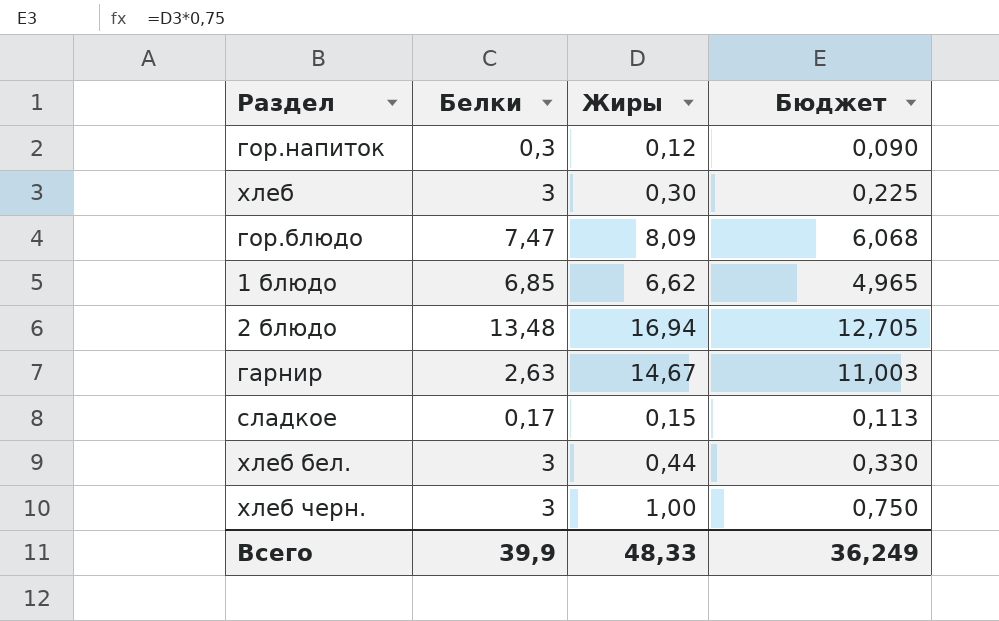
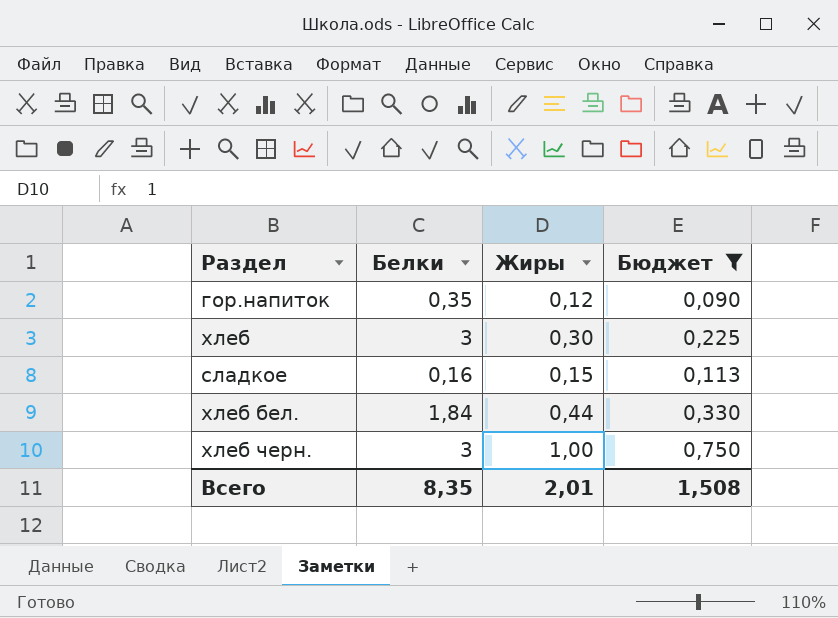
filter: none -> Бюджет <= 0,750
гор.напиток | Белки: 0,3 -> 0,35
сладкое | Белки: 0,17 -> 0,16
хлеб бел. | Белки: 3 -> 1,84
Всего | Белки: 39,9 -> 8,35
Всего | Жиры: 48,33 -> 2,01
Всего | Бюджет: 36,249 -> 1,508

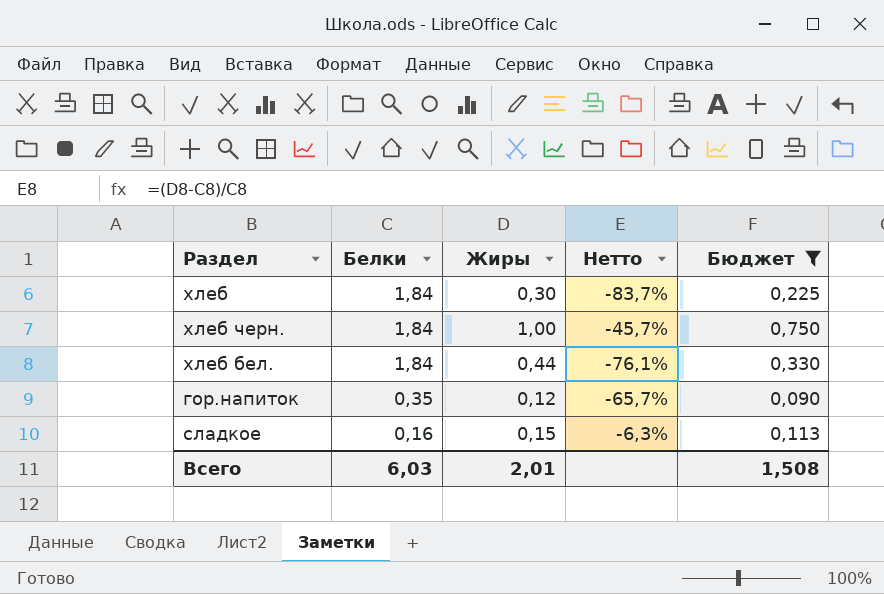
row order: none -> Белки descending
column Нетто | formula: none -> ([Жиры] - [Белки]) / [Белки]
хлеб | Белки: 3 -> 1,84
хлеб черн. | Белки: 3 -> 1,84
Всего | Белки: 8,35 -> 6,03

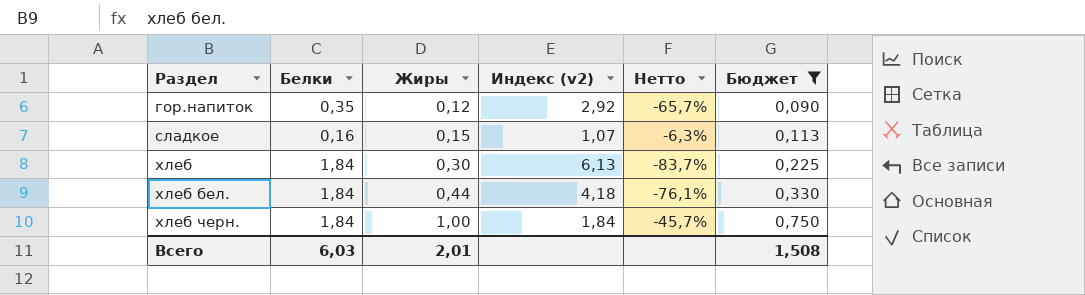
row order: Белки descending -> Раздел ascending
column Индекс (v2) | formula: none -> [Белки] / [Жиры]

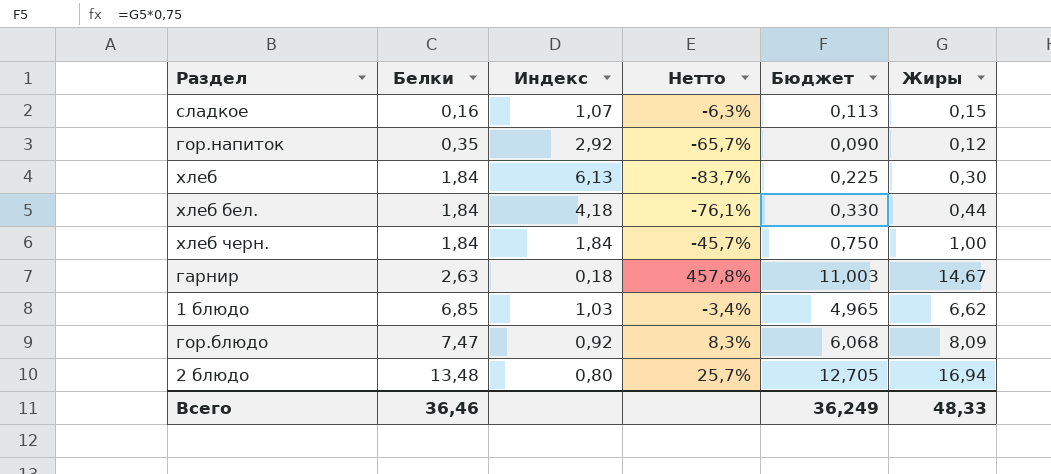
filter: Бюджет <= 0,750 -> none
row order: Раздел ascending -> Белки ascending
column name: Индекс (v2) -> Индекс
column Жиры | position: 3 -> 6
Всего | Белки: 6,03 -> 36,46
Всего | Бюджет: 1,508 -> 36,249
Всего | Жиры: 2,01 -> 48,33

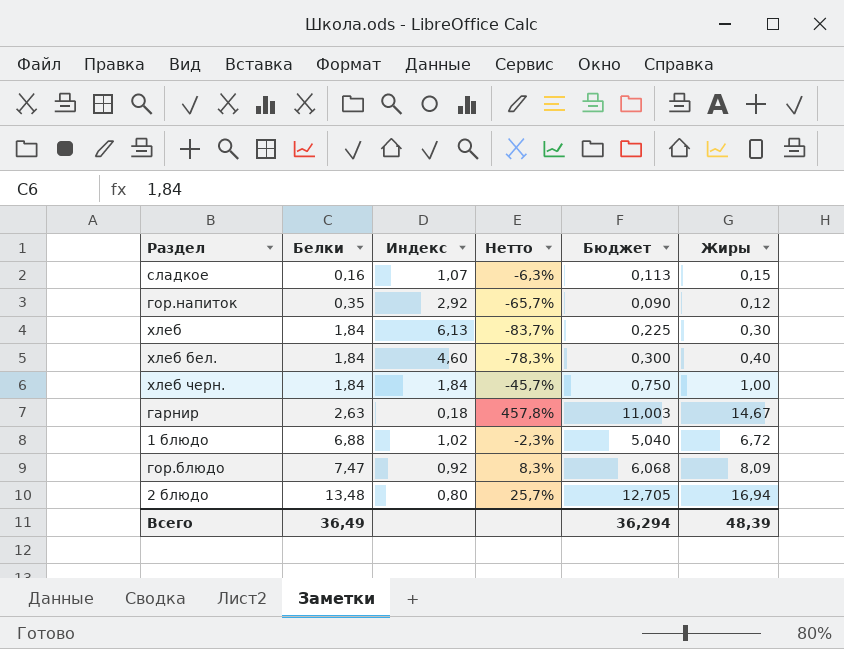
хлеб бел. | Индекс: 4,18 -> 4,60
хлеб бел. | Нетто: -76,1% -> -78,3%
хлеб бел. | Бюджет: 0,330 -> 0,300
хлеб бел. | Жиры: 0,44 -> 0,40
1 блюдо | Белки: 6,85 -> 6,88
1 блюдо | Индекс: 1,03 -> 1,02
1 блюдо | Нетто: -3,4% -> -2,3%
1 блюдо | Бюджет: 4,965 -> 5,040
1 блюдо | Жиры: 6,62 -> 6,72
Всего | Белки: 36,46 -> 36,49
Всего | Бюджет: 36,249 -> 36,294
Всего | Жиры: 48,33 -> 48,39

